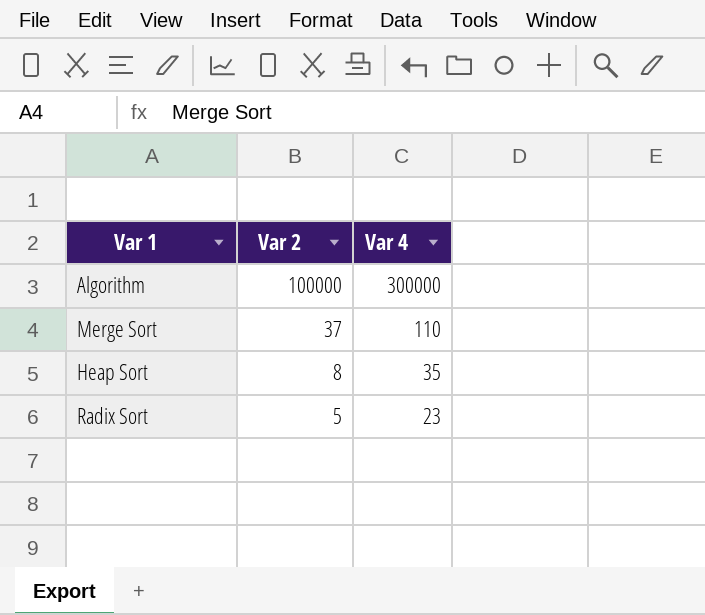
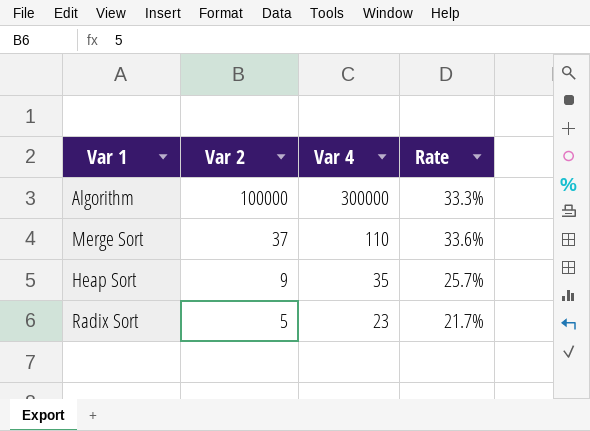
column Rate | formula: none -> [Var 2] / [Var 4]
Heap Sort | Var 2: 8 -> 9

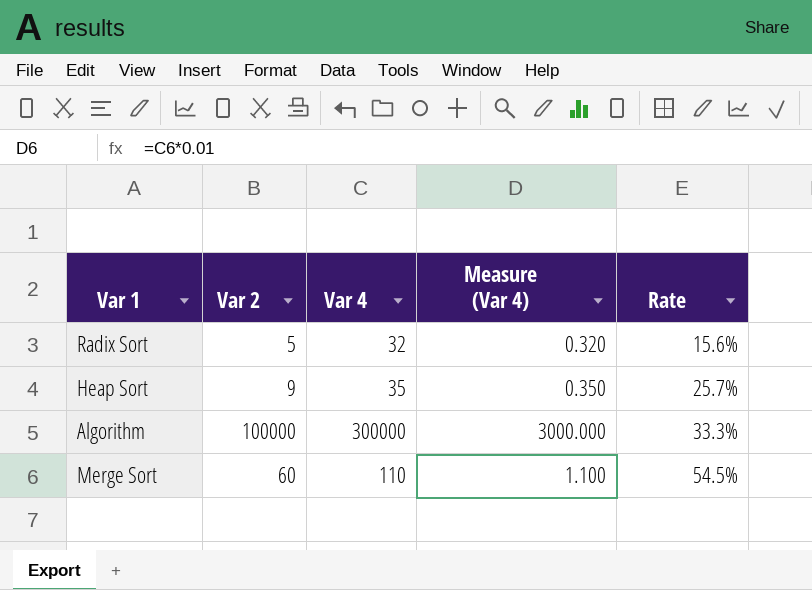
row order: Var 2 descending -> Rate ascending
column Measure (Var 4) | formula: none -> [Var 4] * 0.01
Radix Sort | Var 4: 23 -> 32
Radix Sort | Rate: 21.7% -> 15.6%
Merge Sort | Var 2: 37 -> 60
Merge Sort | Rate: 33.6% -> 54.5%

